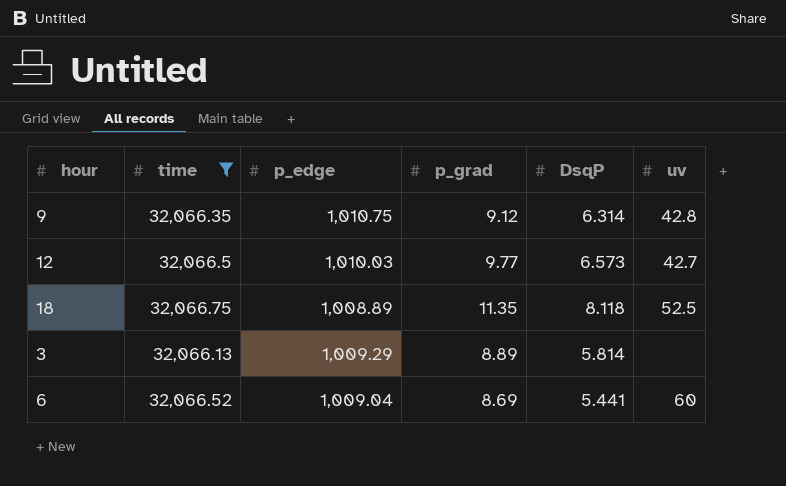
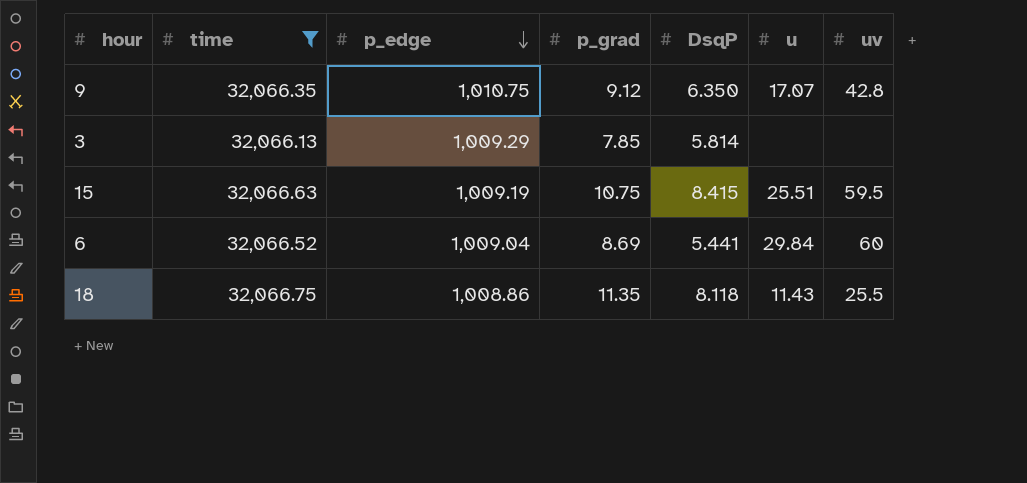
row order: none -> p_edge descending
column u | position: none -> 6
row 12: 32,066.5 | 1,010.03 | 9.77 | 6.573 | 42.7 -> none
9 | DsqP: 6.314 -> 6.350
3 | p_grad: 8.89 -> 7.85
row 15: none -> 32,066.63 | 1,009.19 | 10.75 | 8.415 | 25.51 | 59.5
18 | p_edge: 1,008.89 -> 1,008.86
18 | uv: 52.5 -> 25.5

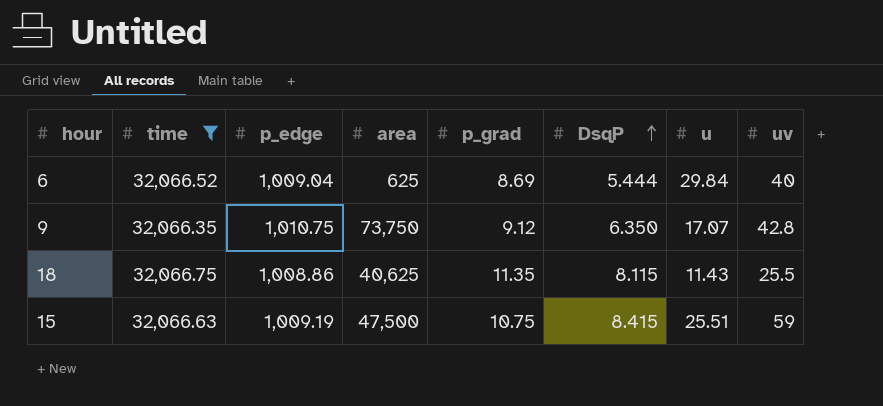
row order: p_edge descending -> DsqP ascending
column area | position: none -> 4
row 3: 32,066.13 | 1,009.29 | 7.85 | 5.814 | none | none -> none
6 | DsqP: 5.441 -> 5.444
6 | uv: 60 -> 40
18 | DsqP: 8.118 -> 8.115
15 | uv: 59.5 -> 59

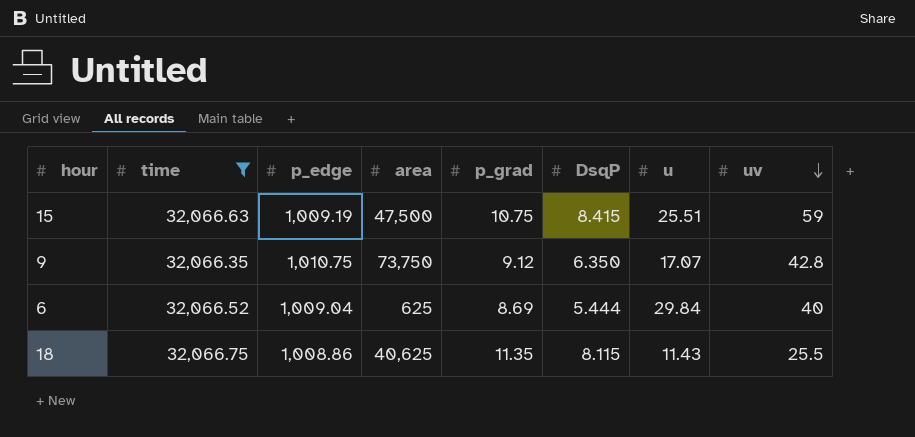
row order: DsqP ascending -> uv descending

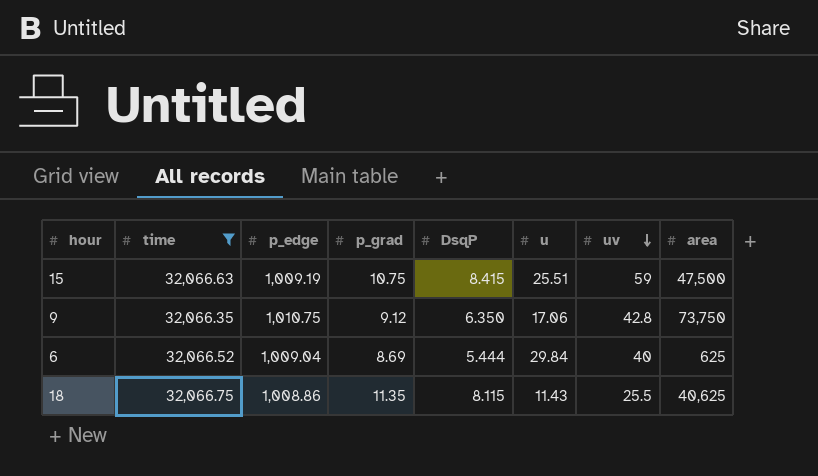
column area | position: 4 -> 8
9 | u: 17.07 -> 17.06

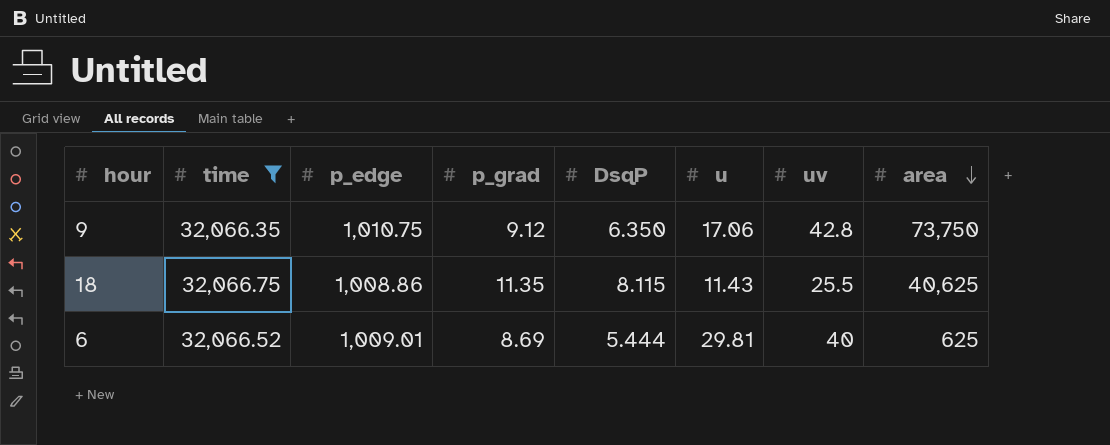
row order: uv descending -> area descending
row 15: 32,066.63 | 1,009.19 | 10.75 | 8.415 | 25.51 | 59 | 47,500 -> none
6 | p_edge: 1,009.04 -> 1,009.01
6 | u: 29.84 -> 29.81

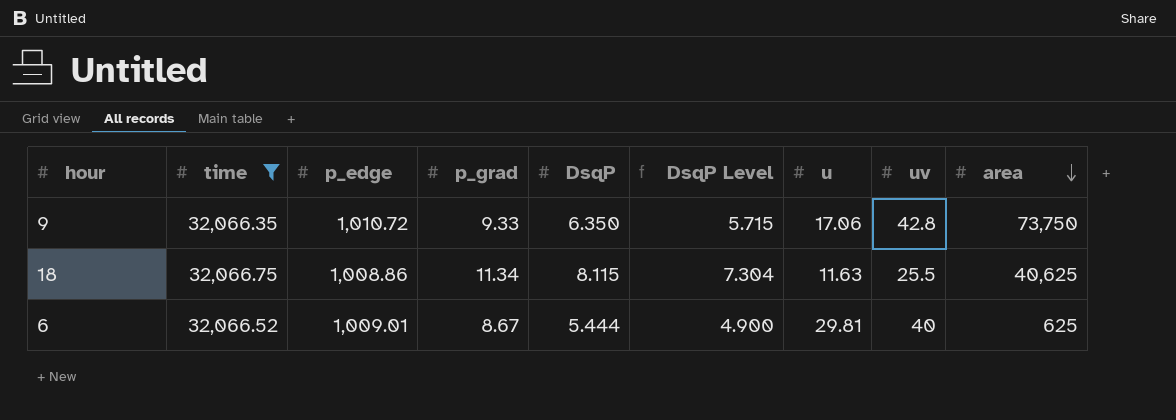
column DsqP Level | formula: none -> [DsqP] * 0.9
9 | p_edge: 1,010.75 -> 1,010.72
9 | p_grad: 9.12 -> 9.33
18 | p_grad: 11.35 -> 11.34
18 | u: 11.43 -> 11.63
6 | p_grad: 8.69 -> 8.67

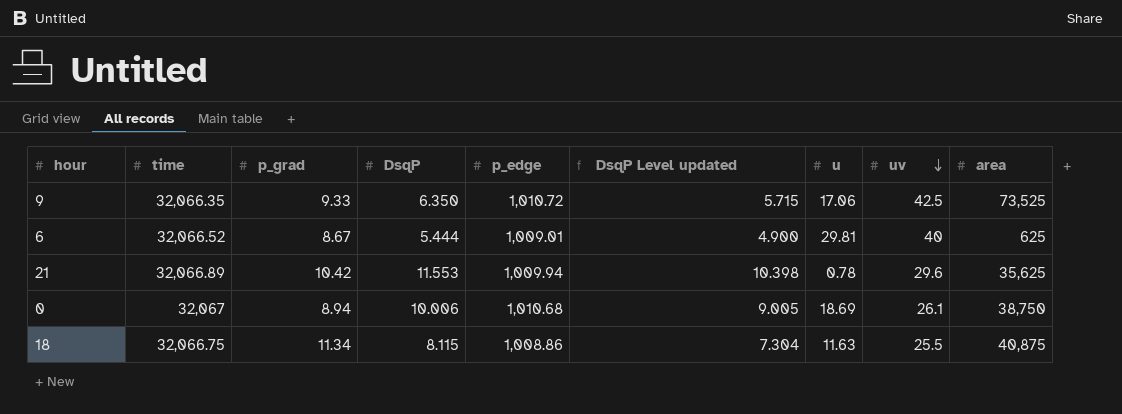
filter: time <= 32,066.75 -> none
row order: area descending -> uv descending
column p_edge | position: 3 -> 5
column name: DsqP Level -> DsqP Level updated
9 | uv: 42.8 -> 42.5
9 | area: 73,750 -> 73,525
18 | area: 40,625 -> 40,875

